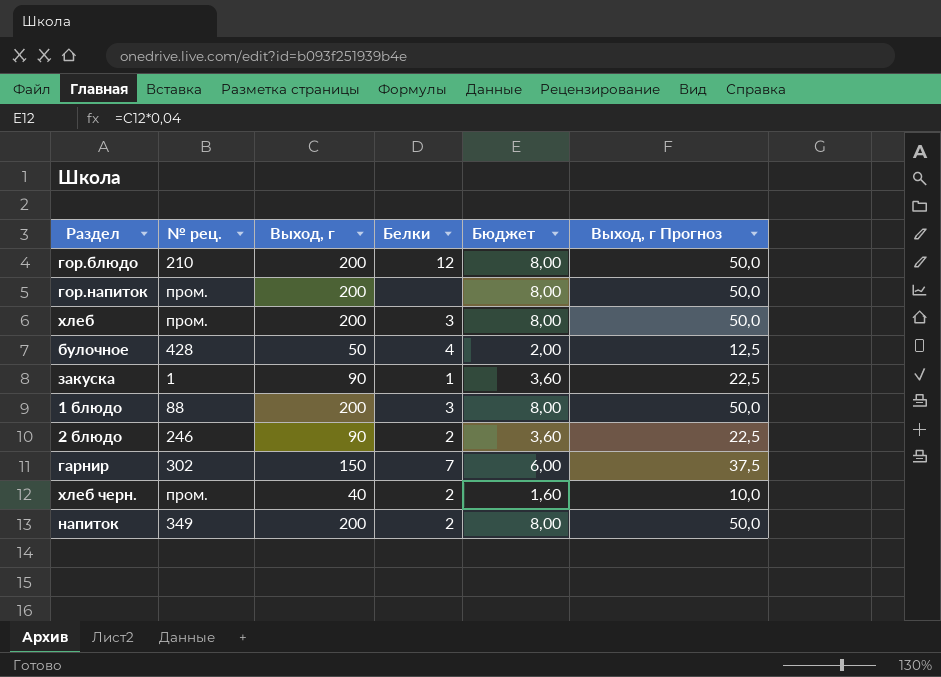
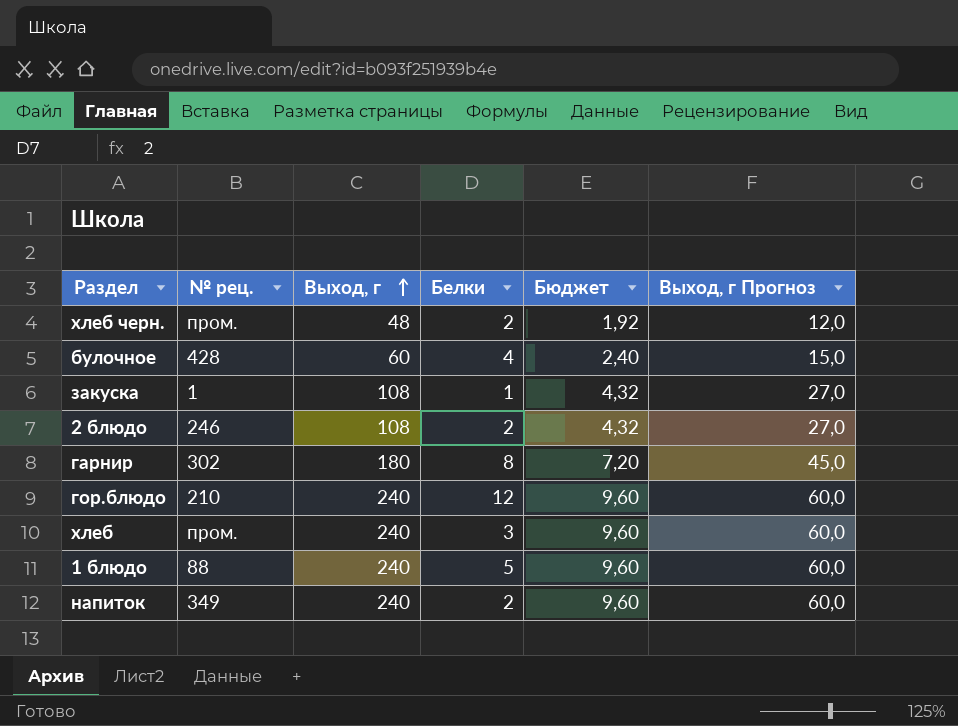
row order: none -> Выход, г ascending
row гор.напиток: пром. | 200 | none | 8,00 | 50,0 -> none
хлеб черн. | Выход, г: 40 -> 48
хлеб черн. | Бюджет: 1,60 -> 1,92
хлеб черн. | Выход, г Прогноз: 10,0 -> 12,0
булочное | Выход, г: 50 -> 60
булочное | Бюджет: 2,00 -> 2,40
булочное | Выход, г Прогноз: 12,5 -> 15,0
закуска | Выход, г: 90 -> 108
закуска | Бюджет: 3,60 -> 4,32
закуска | Выход, г Прогноз: 22,5 -> 27,0
2 блюдо | Выход, г: 90 -> 108
2 блюдо | Бюджет: 3,60 -> 4,32
2 блюдо | Выход, г Прогноз: 22,5 -> 27,0
гарнир | Выход, г: 150 -> 180
гарнир | Белки: 7 -> 8
гарнир | Бюджет: 6,00 -> 7,20
гарнир | Выход, г Прогноз: 37,5 -> 45,0
гор.блюдо | Выход, г: 200 -> 240
гор.блюдо | Бюджет: 8,00 -> 9,60
гор.блюдо | Выход, г Прогноз: 50,0 -> 60,0
хлеб | Выход, г: 200 -> 240
хлеб | Бюджет: 8,00 -> 9,60
хлеб | Выход, г Прогноз: 50,0 -> 60,0
1 блюдо | Выход, г: 200 -> 240
1 блюдо | Белки: 3 -> 5
1 блюдо | Бюджет: 8,00 -> 9,60
1 блюдо | Выход, г Прогноз: 50,0 -> 60,0
напиток | Выход, г: 200 -> 240
напиток | Бюджет: 8,00 -> 9,60
напиток | Выход, г Прогноз: 50,0 -> 60,0

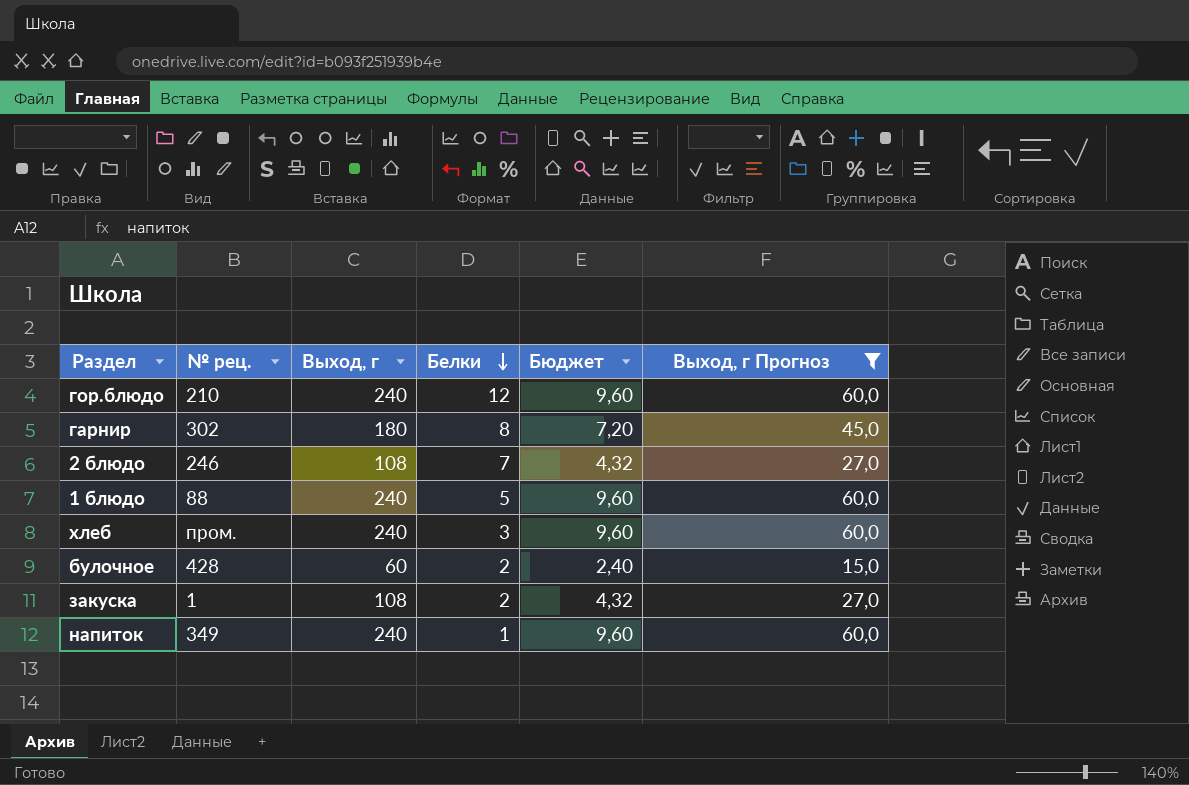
filter: none -> Выход, г Прогноз != 12,0
row order: Выход, г ascending -> Белки descending
2 блюдо | Белки: 2 -> 7
булочное | Белки: 4 -> 2
закуска | Белки: 1 -> 2
напиток | Белки: 2 -> 1

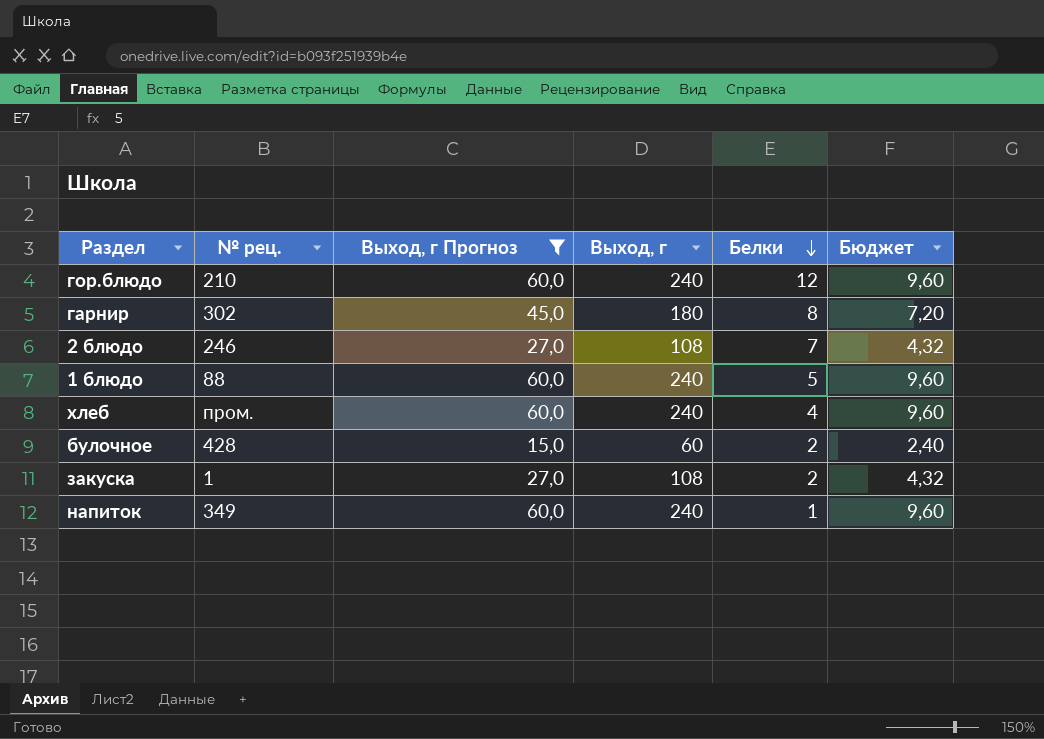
column Выход, г Прогноз | position: 6 -> 3
хлеб | Белки: 3 -> 4

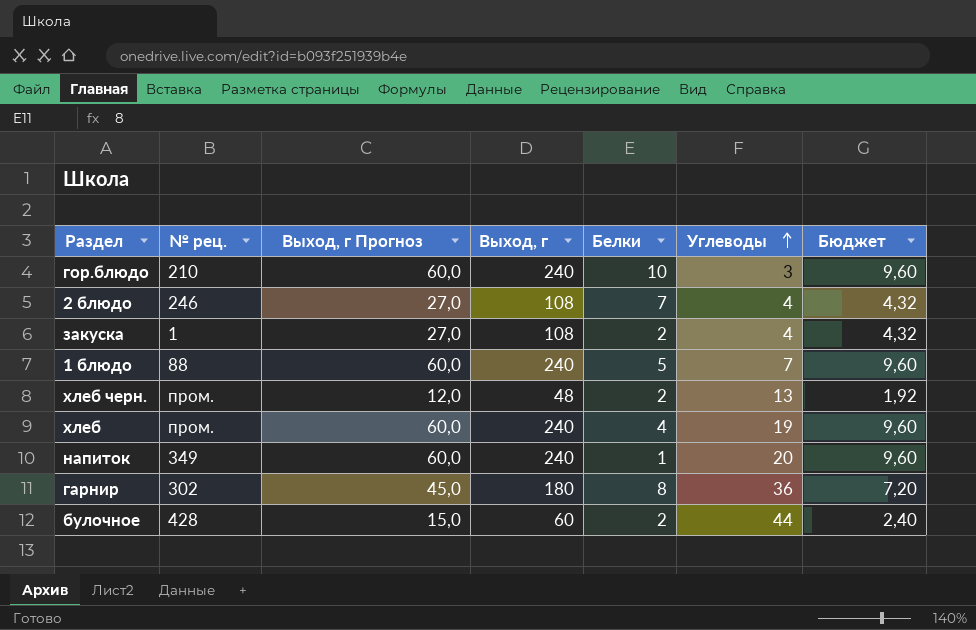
filter: Выход, г Прогноз != 12,0 -> none
row order: Белки descending -> Углеводы ascending
column Углеводы | position: none -> 6
гор.блюдо | Белки: 12 -> 10

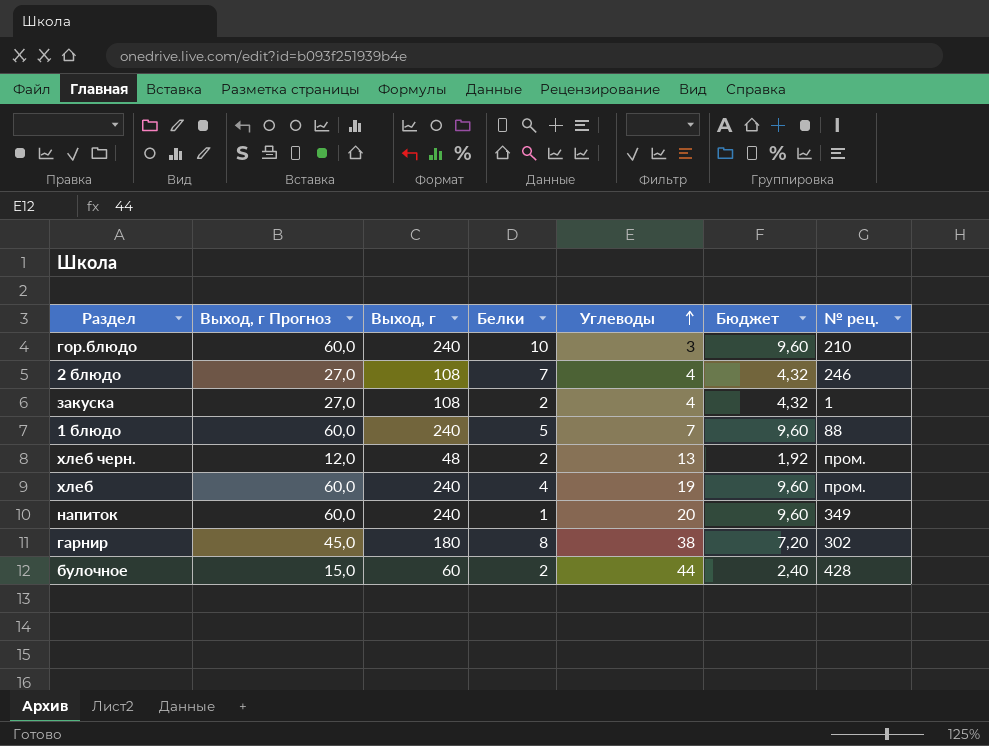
column № рец. | position: 2 -> 7
гарнир | Углеводы: 36 -> 38

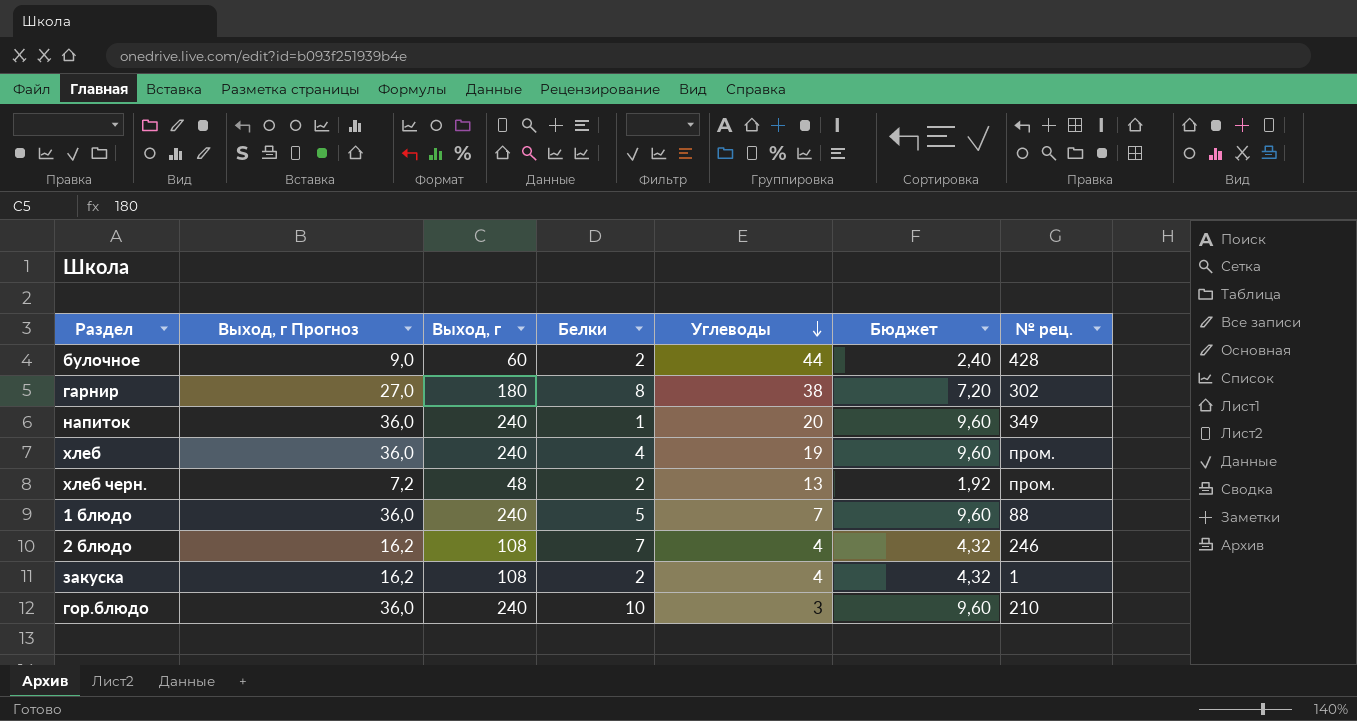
row order: Углеводы ascending -> Углеводы descending
column Выход, г Прогноз | formula: [Выход, г] * 0,25 -> [Выход, г] * 0,15

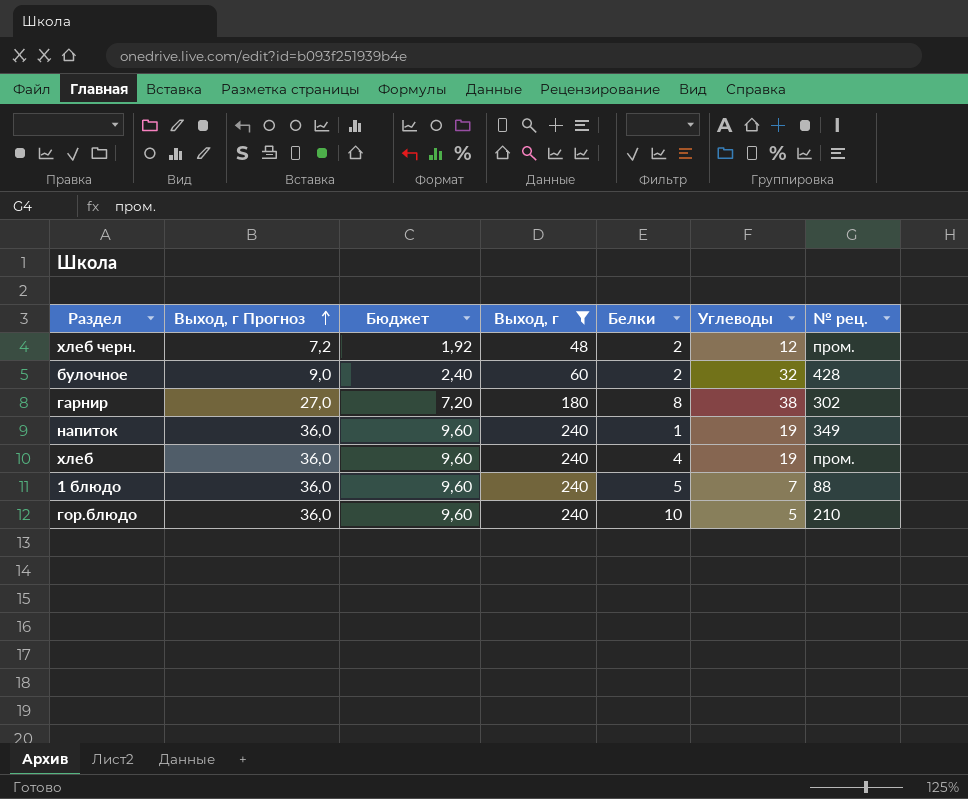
filter: none -> Выход, г != 108
row order: Углеводы descending -> Выход, г Прогноз ascending
column Бюджет | position: 6 -> 3
хлеб черн. | Углеводы: 13 -> 12
булочное | Углеводы: 44 -> 32
напиток | Углеводы: 20 -> 19
гор.блюдо | Углеводы: 3 -> 5

